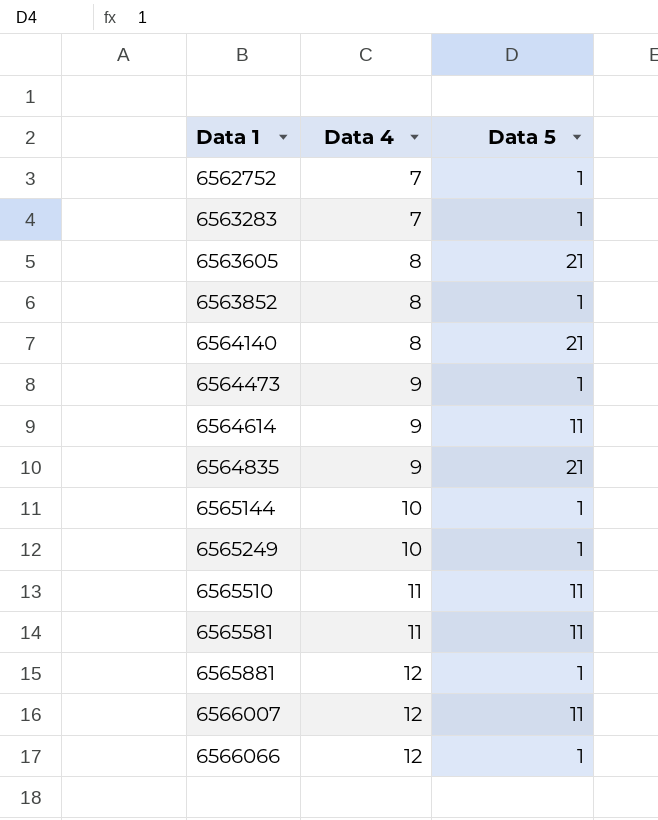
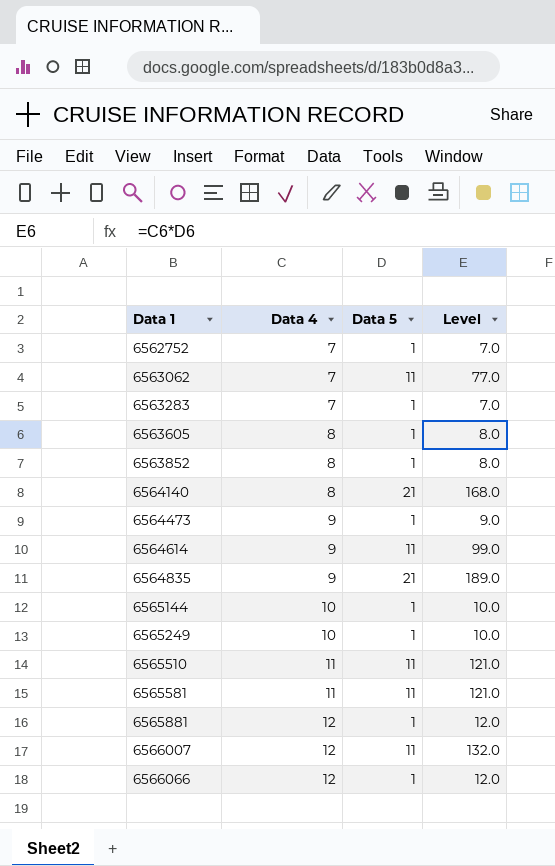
column Level | formula: none -> [Data 4] * [Data 5]
row 6563062: none -> 7 | 11 | 77.0
6563605 | Data 5: 21 -> 1

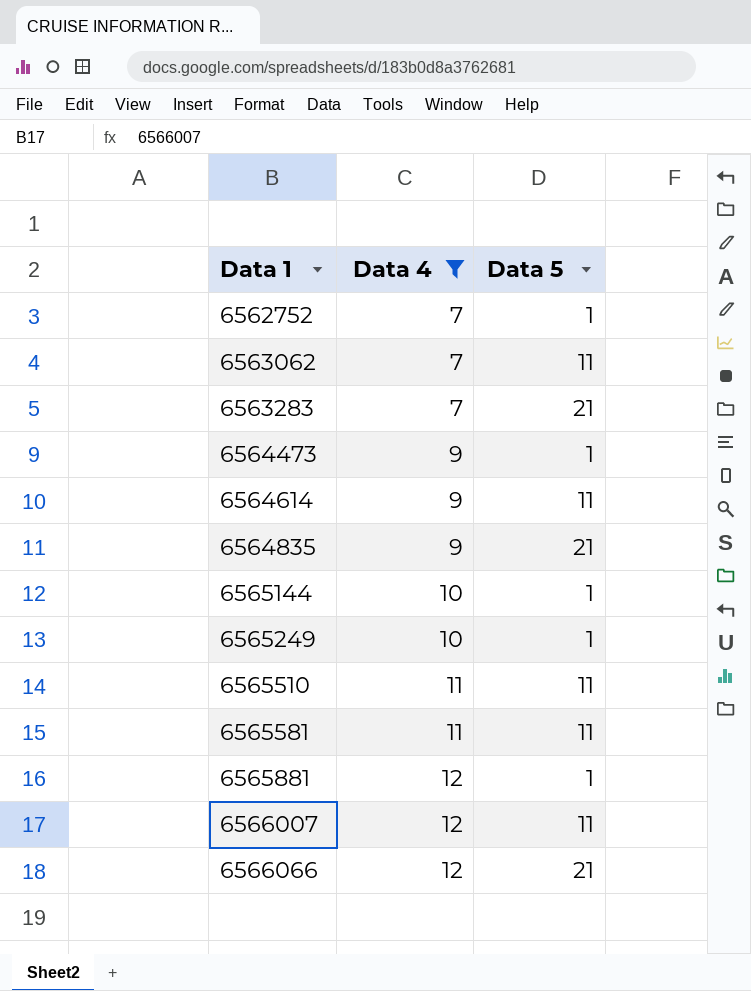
filter: none -> Data 4 != 8
column Level | formula: [Data 4] * [Data 5] -> none
6563283 | Data 5: 1 -> 21
6566066 | Data 5: 1 -> 21

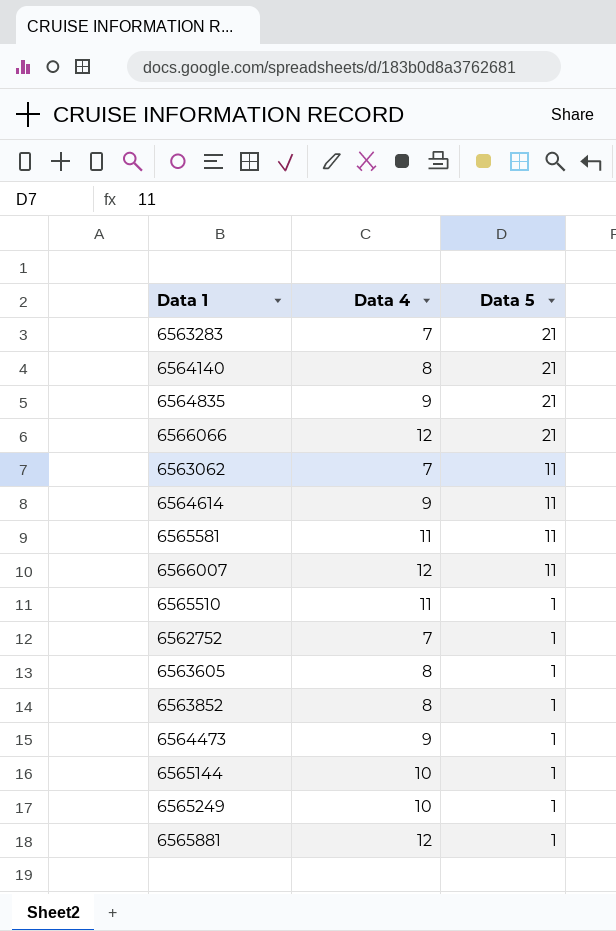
filter: Data 4 != 8 -> none
row order: Data 1 ascending -> Data 5 descending
6565510 | Data 5: 11 -> 1

